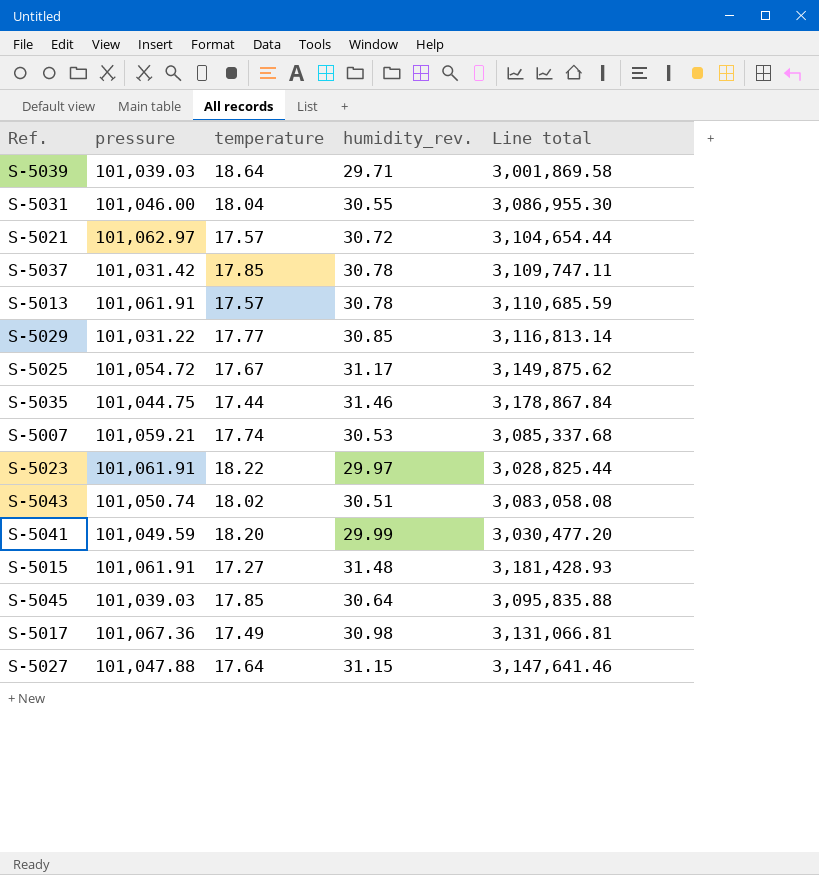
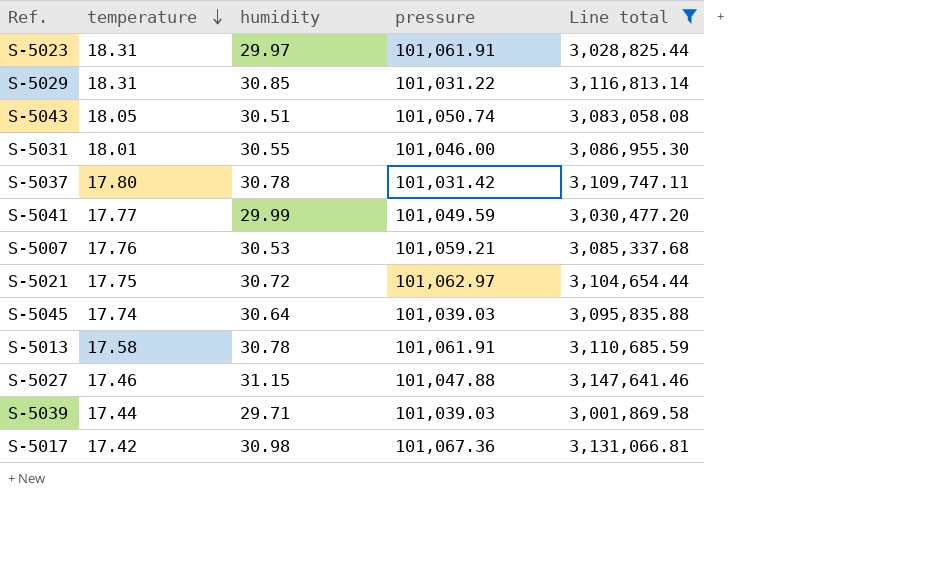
filter: none -> Line total <= 3,147,641.46
row order: none -> temperature descending
column name: humidity_rev. -> humidity
column pressure | position: 2 -> 4
S-5023 | temperature: 18.22 -> 18.31
S-5029 | temperature: 17.77 -> 18.31
S-5043 | temperature: 18.02 -> 18.05
S-5031 | temperature: 18.04 -> 18.01
S-5037 | temperature: 17.85 -> 17.80
S-5041 | temperature: 18.20 -> 17.77
S-5007 | temperature: 17.74 -> 17.76
S-5021 | temperature: 17.57 -> 17.75
S-5045 | temperature: 17.85 -> 17.74
S-5013 | temperature: 17.57 -> 17.58
S-5027 | temperature: 17.64 -> 17.46
S-5039 | temperature: 18.64 -> 17.44
S-5017 | temperature: 17.49 -> 17.42

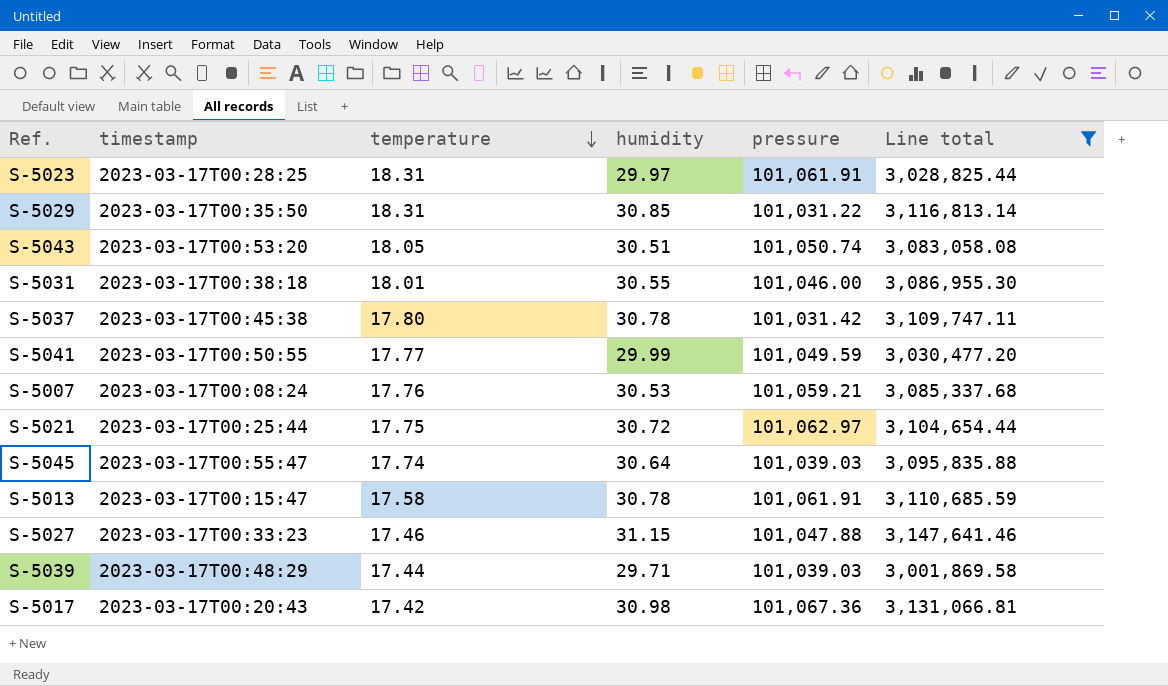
column timestamp | position: none -> 2

